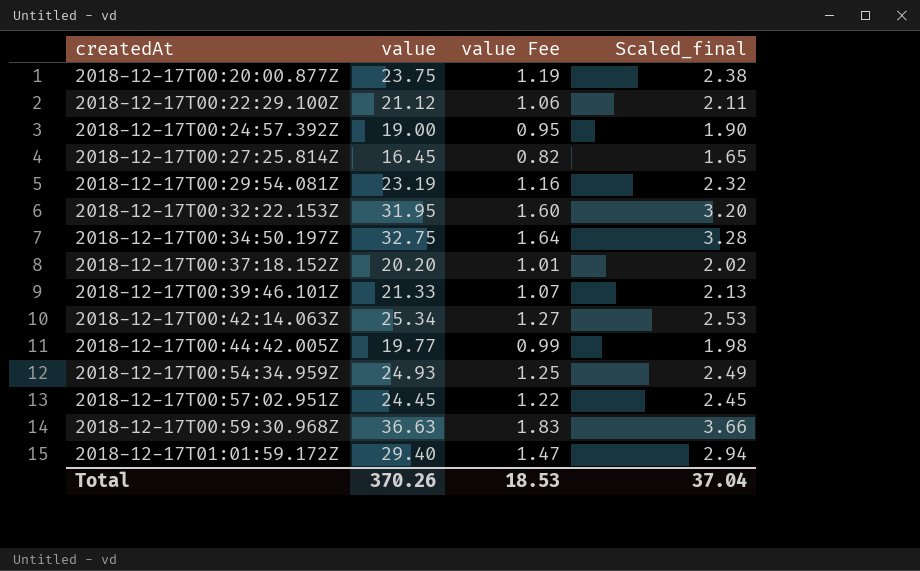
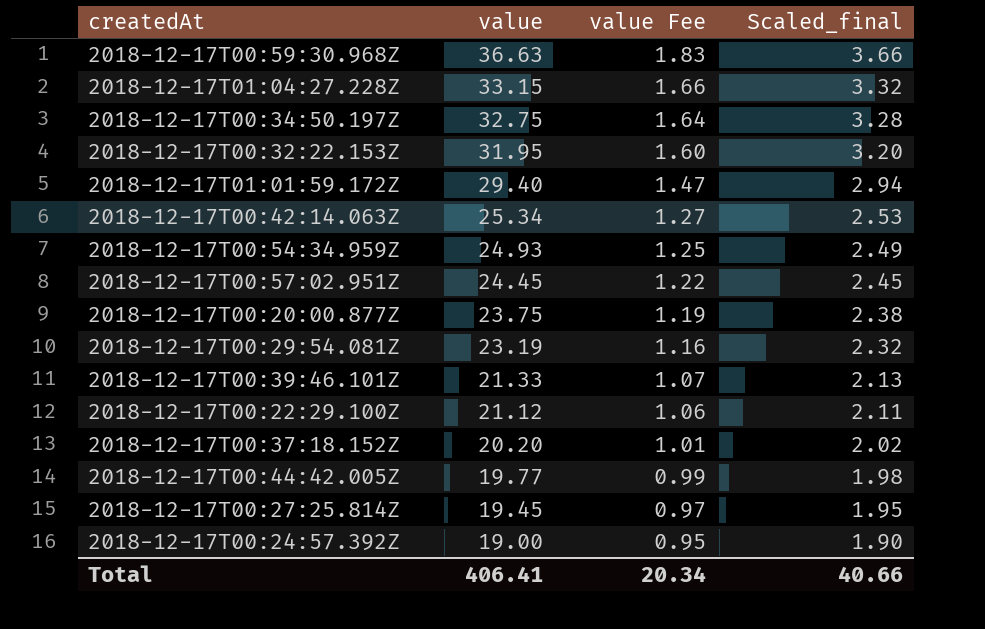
row order: createdAt ascending -> value descending
row 2018-12-17T01:04:27.228Z: none -> 33.15 | 1.66 | 3.32
2018-12-17T00:27:25.814Z | value: 16.45 -> 19.45
2018-12-17T00:27:25.814Z | value Fee: 0.82 -> 0.97
2018-12-17T00:27:25.814Z | Scaled_final: 1.65 -> 1.95
Total | value: 370.26 -> 406.41
Total | value Fee: 18.53 -> 20.34
Total | Scaled_final: 37.04 -> 40.66

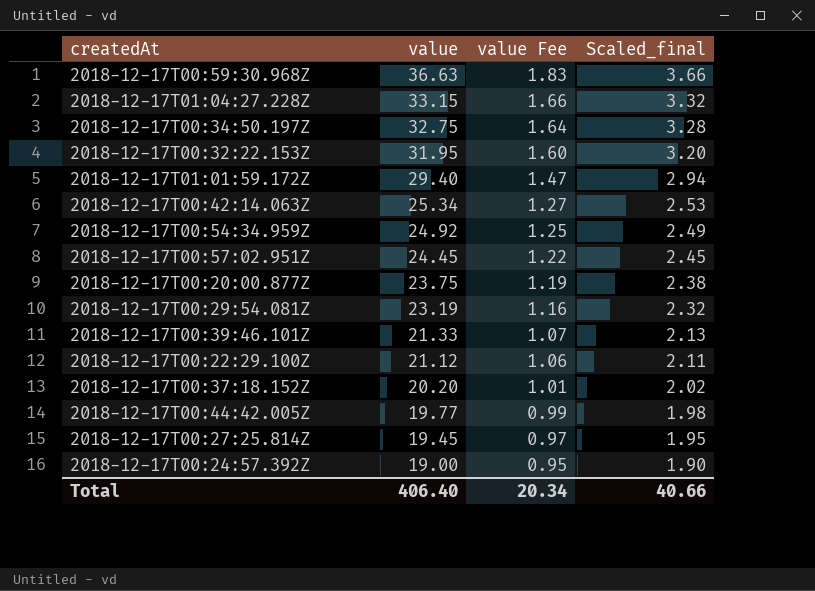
2018-12-17T00:54:34.959Z | value: 24.93 -> 24.92
Total | value: 406.41 -> 406.40

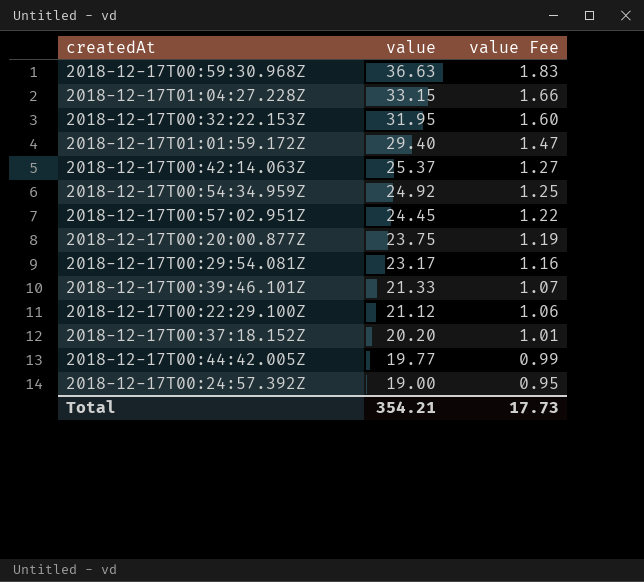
column Scaled_final | formula: [value] * 0.1 -> none
row 2018-12-17T00:34:50.197Z: 32.75 | 1.64 | 3.28 -> none
row 2018-12-17T00:27:25.814Z: 19.45 | 0.97 | 1.95 -> none
2018-12-17T00:42:14.063Z | value: 25.34 -> 25.37
2018-12-17T00:29:54.081Z | value: 23.19 -> 23.17
Total | value: 406.40 -> 354.21
Total | value Fee: 20.34 -> 17.73

